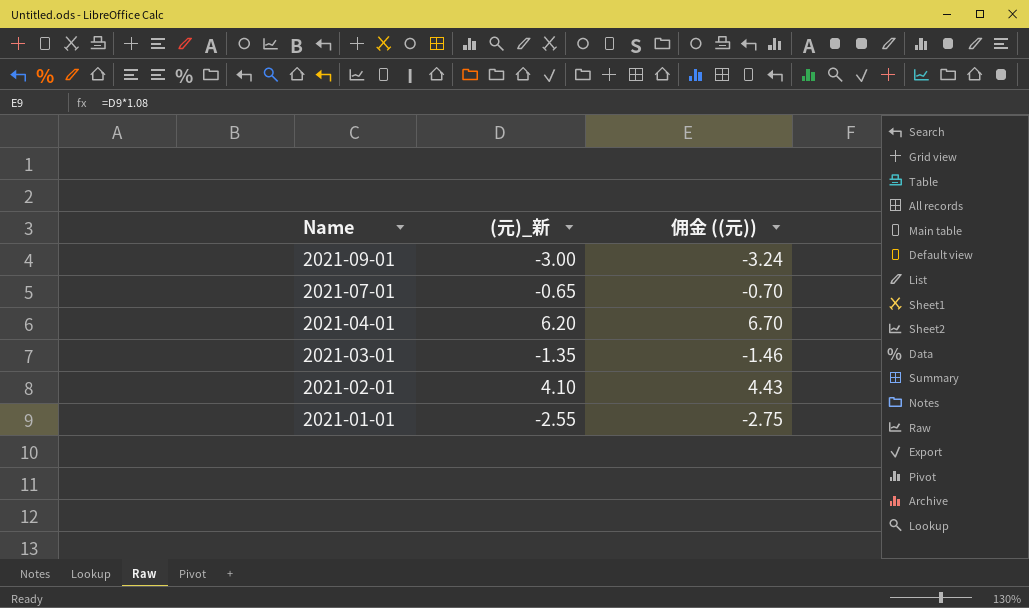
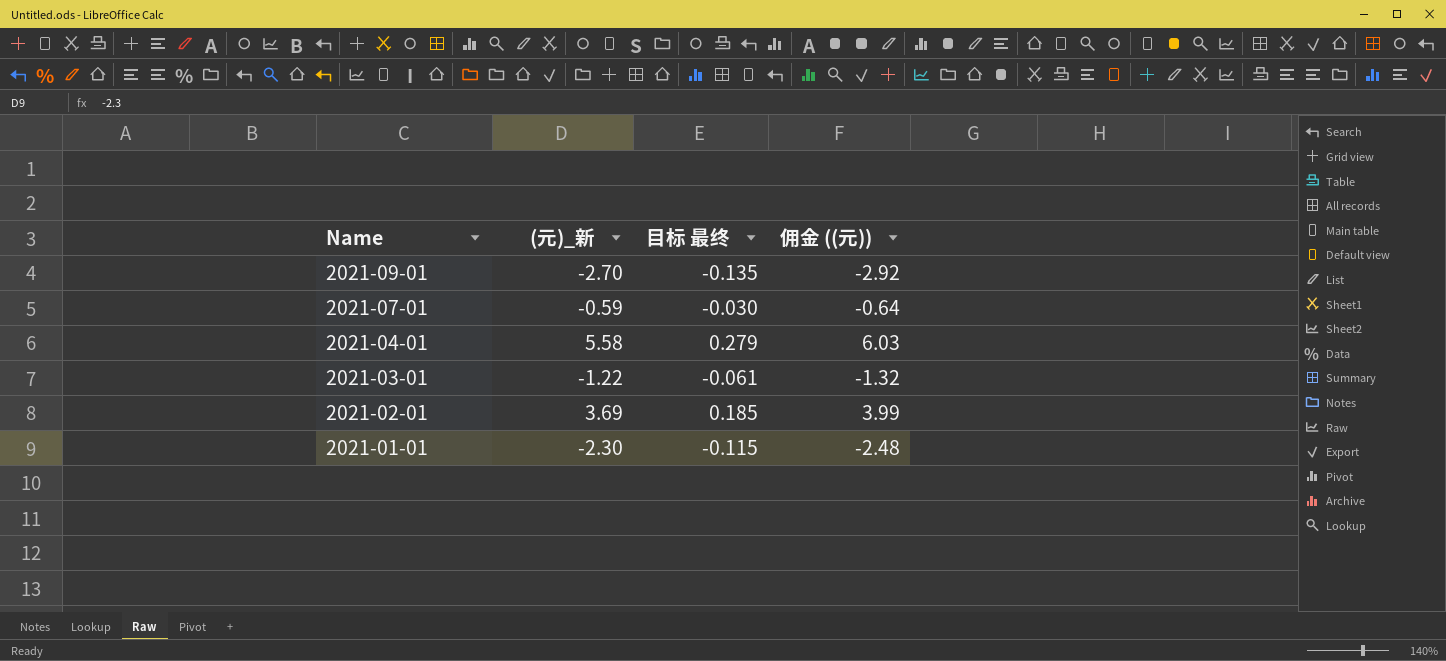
column 目标 最终 | formula: none -> [(元)_新] * 0.05
2021-09-01 | (元)_新: -3.00 -> -2.70
2021-09-01 | 佣金 ((元)): -3.24 -> -2.92
2021-07-01 | (元)_新: -0.65 -> -0.59
2021-07-01 | 佣金 ((元)): -0.70 -> -0.64
2021-04-01 | (元)_新: 6.20 -> 5.58
2021-04-01 | 佣金 ((元)): 6.70 -> 6.03
2021-03-01 | (元)_新: -1.35 -> -1.22
2021-03-01 | 佣金 ((元)): -1.46 -> -1.32
2021-02-01 | (元)_新: 4.10 -> 3.69
2021-02-01 | 佣金 ((元)): 4.43 -> 3.99
2021-01-01 | (元)_新: -2.55 -> -2.30
2021-01-01 | 佣金 ((元)): -2.75 -> -2.48

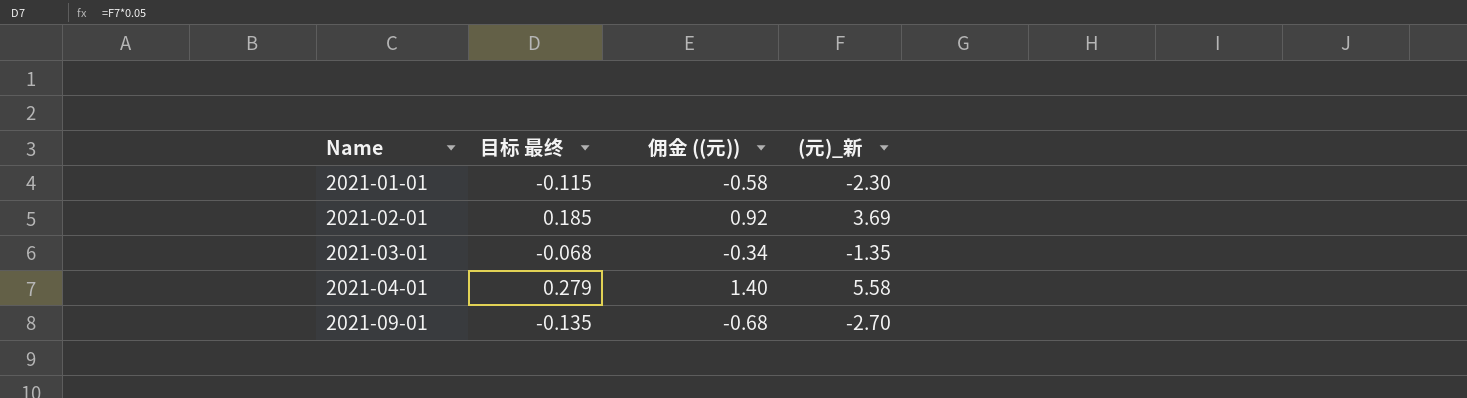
row order: Name descending -> Name ascending
column 佣金 ((元)) | formula: [(元)_新] * 1.08 -> [(元)_新] * 0.25
column (元)_新 | position: 2 -> 4
row 2021-07-01: -0.59 | -0.030 | -0.64 -> none
2021-03-01 | 目标 最终: -0.061 -> -0.068
2021-03-01 | (元)_新: -1.22 -> -1.35

